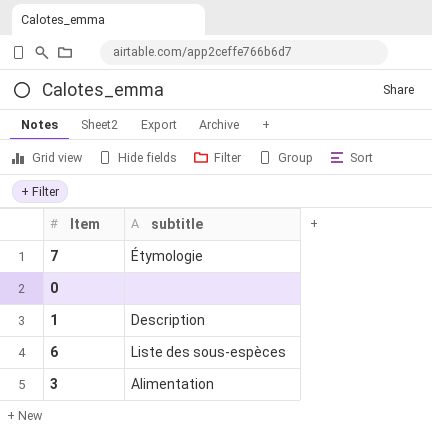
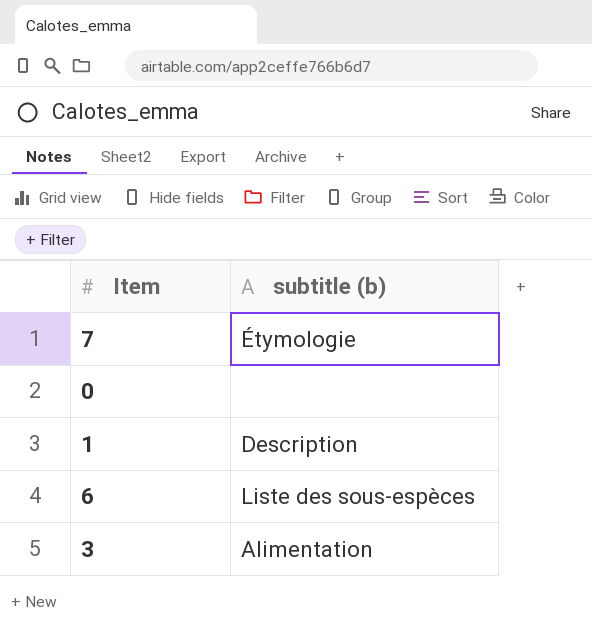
column name: subtitle -> subtitle (b)

